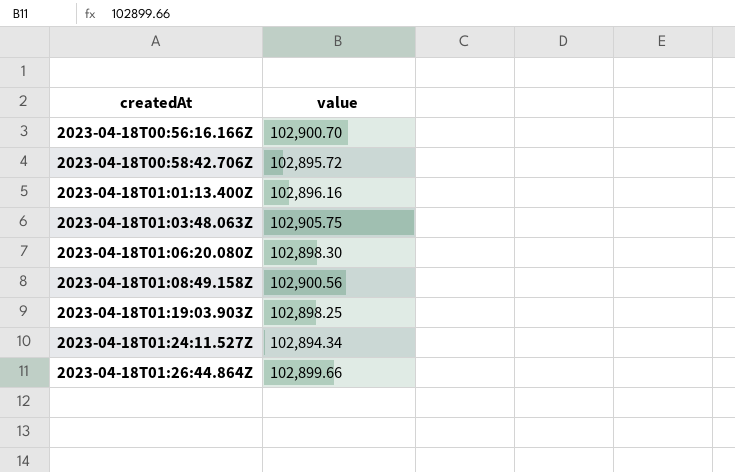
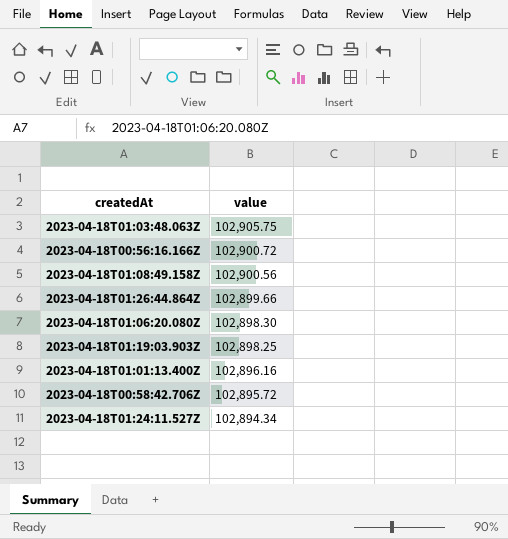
row order: createdAt ascending -> value descending
2023-04-18T00:56:16.166Z | value: 102,900.70 -> 102,900.72

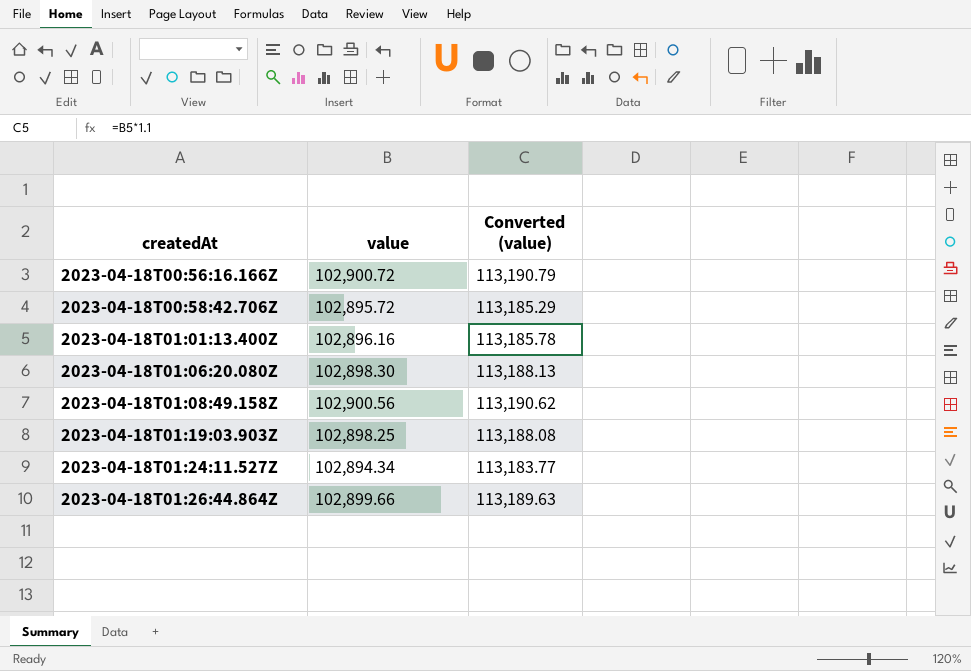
row order: value descending -> createdAt ascending
column Converted (value) | formula: none -> [value] * 1.1
row 2023-04-18T01:03:48.063Z: 102,905.75 -> none

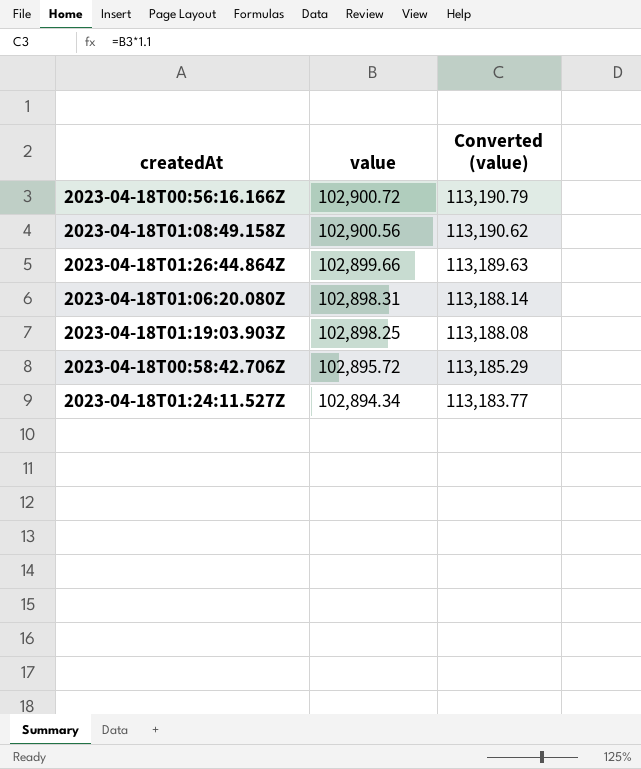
row order: createdAt ascending -> value descending
row 2023-04-18T01:01:13.400Z: 102,896.16 | 113,185.78 -> none
2023-04-18T01:06:20.080Z | value: 102,898.30 -> 102,898.31
2023-04-18T01:06:20.080Z | Converted (value): 113,188.13 -> 113,188.14

